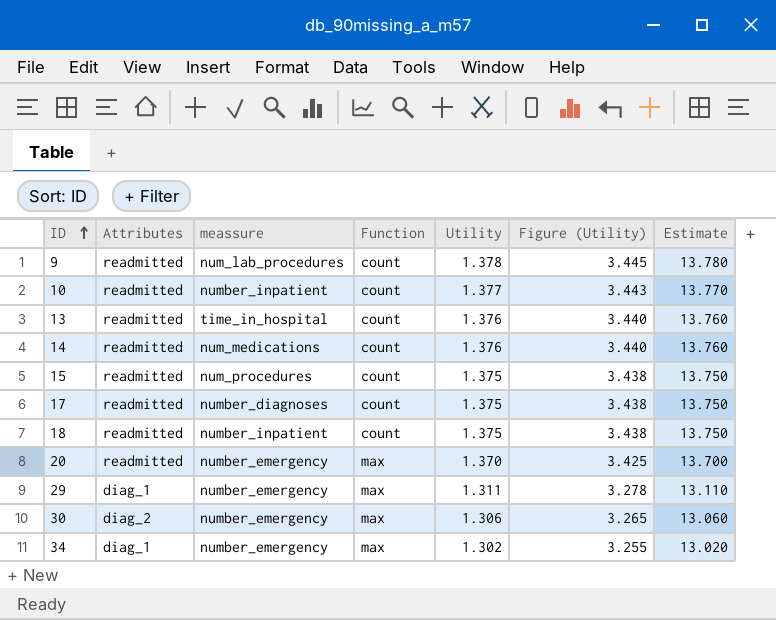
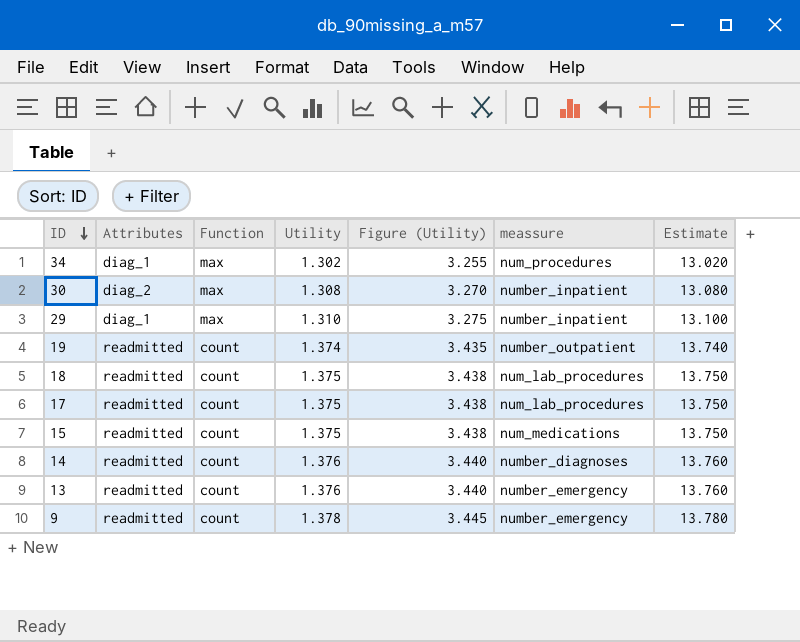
row order: ID ascending -> ID descending
column meassure | position: 3 -> 6
row 10: readmitted | number_inpatient | count | 1.377 | 3.443 | 13.770 -> none
row 20: readmitted | number_emergency | max | 1.370 | 3.425 | 13.700 -> none
34 | meassure: number_emergency -> num_procedures
30 | Utility: 1.306 -> 1.308
30 | Figure (Utility): 3.265 -> 3.270
30 | meassure: number_emergency -> number_inpatient
30 | Estimate: 13.060 -> 13.080
29 | Utility: 1.311 -> 1.310
29 | Figure (Utility): 3.278 -> 3.275
29 | meassure: number_emergency -> number_inpatient
29 | Estimate: 13.110 -> 13.100
row 19: none -> readmitted | count | 1.374 | 3.435 | number_outpatient | 13.740
18 | meassure: number_inpatient -> num_lab_procedures
17 | meassure: number_diagnoses -> num_lab_procedures
15 | meassure: num_procedures -> num_medications
14 | meassure: num_medications -> number_diagnoses
13 | meassure: time_in_hospital -> number_emergency
9 | meassure: num_lab_procedures -> number_emergency

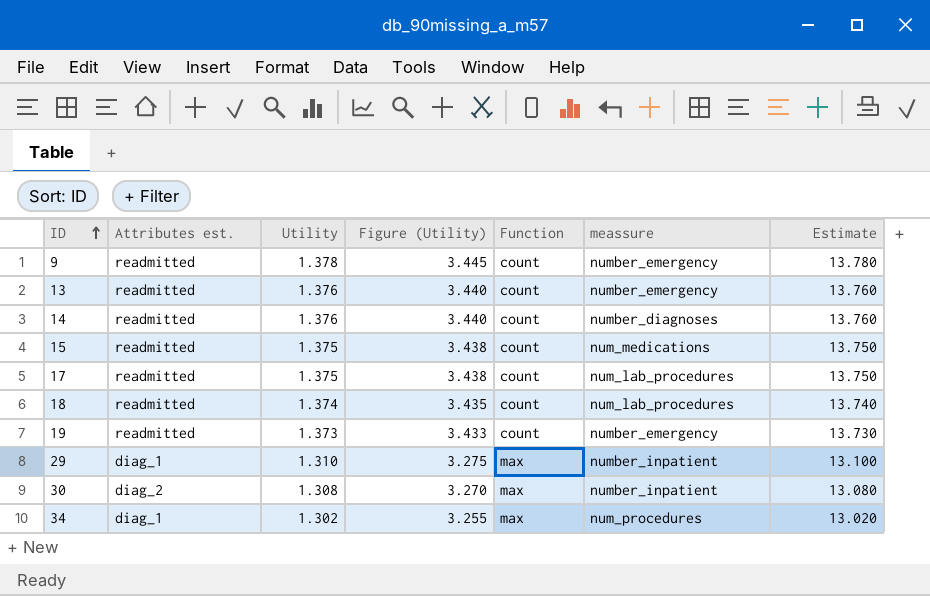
row order: ID descending -> ID ascending
column name: Attributes -> Attributes est.
column Function | position: 3 -> 5
18 | Utility: 1.375 -> 1.374
18 | Figure (Utility): 3.438 -> 3.435
18 | Estimate: 13.750 -> 13.740
19 | Utility: 1.374 -> 1.373
19 | Figure (Utility): 3.435 -> 3.433
19 | meassure: number_outpatient -> number_emergency
19 | Estimate: 13.740 -> 13.730

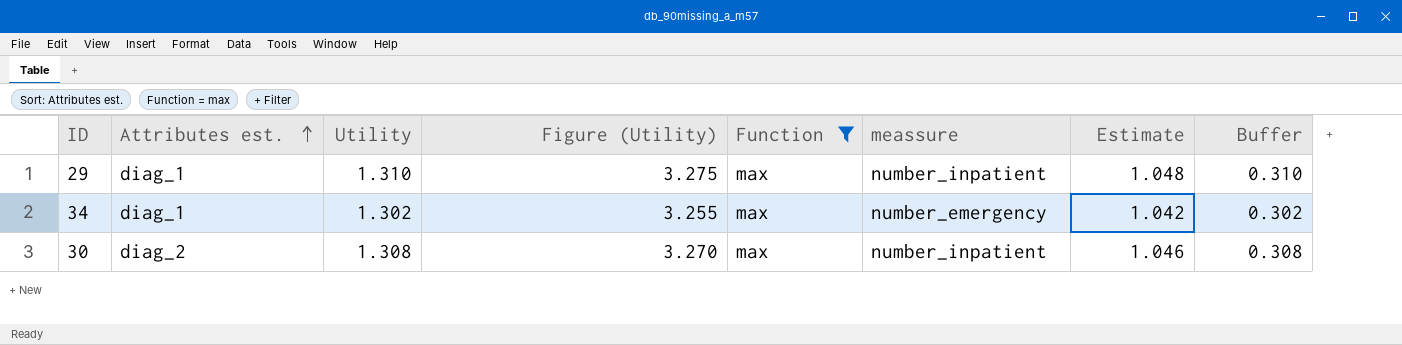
filter: none -> Function = max
row order: ID ascending -> Attributes est. ascending
column Estimate | formula: [Utility] * 10 -> [Utility] * 0.8
column Buffer | formula: none -> [Utility] - 1
34 | meassure: num_procedures -> number_emergency

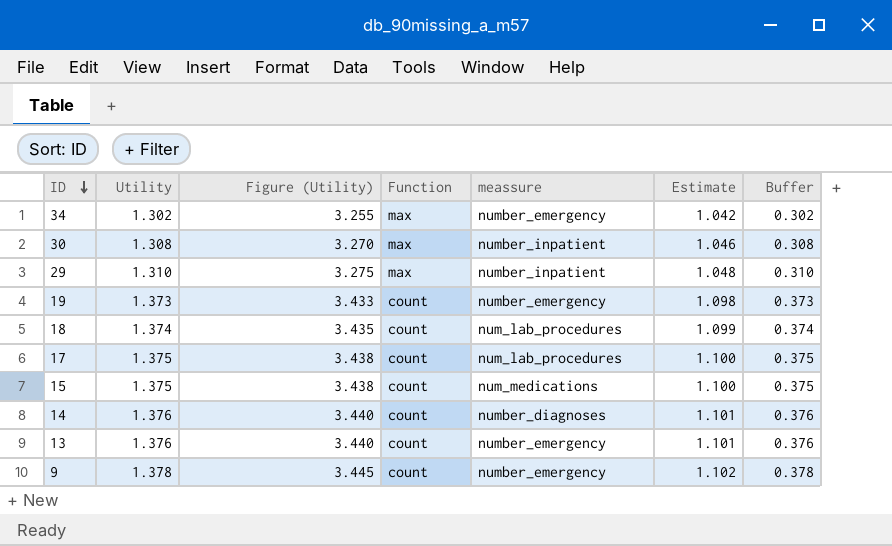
filter: Function = max -> none
row order: Attributes est. ascending -> ID descending
column Attributes est. | position: 2 -> none

